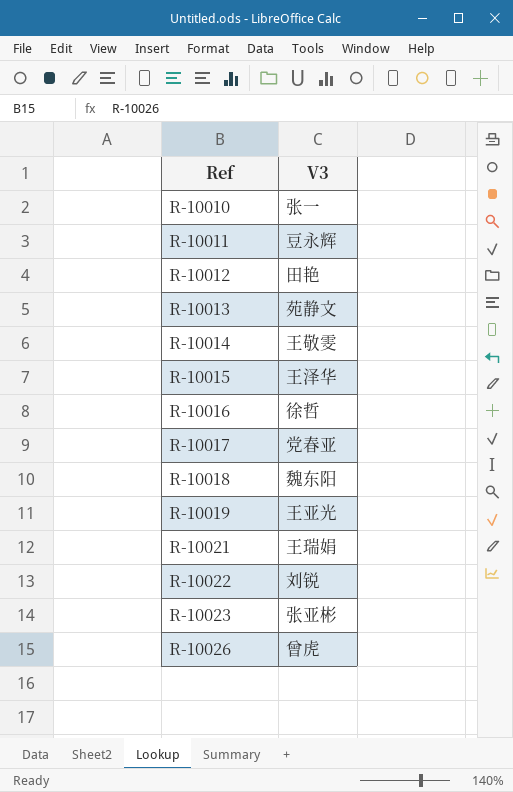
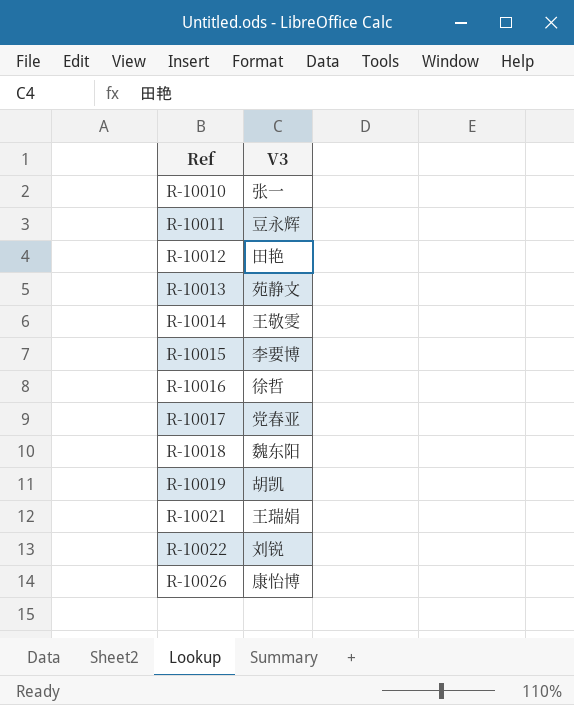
row R-10023: 张亚彬 -> none
R-10015 | V3: 王泽华 -> 李要博
R-10019 | V3: 王亚光 -> 胡凯
R-10026 | V3: 曾虎 -> 康怡博

